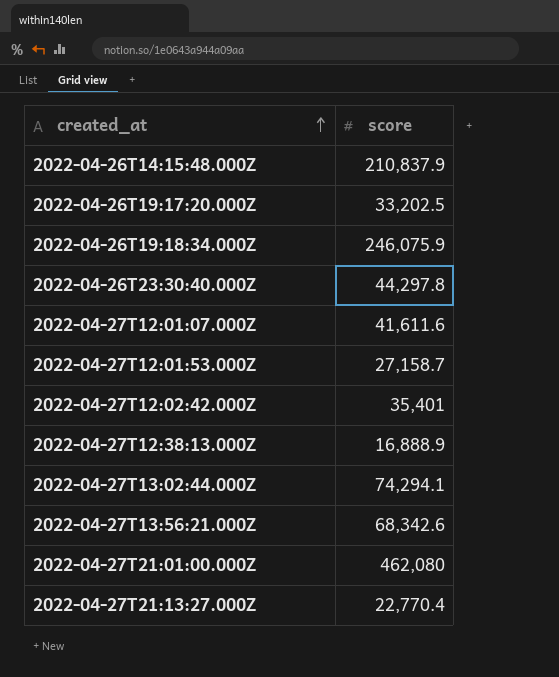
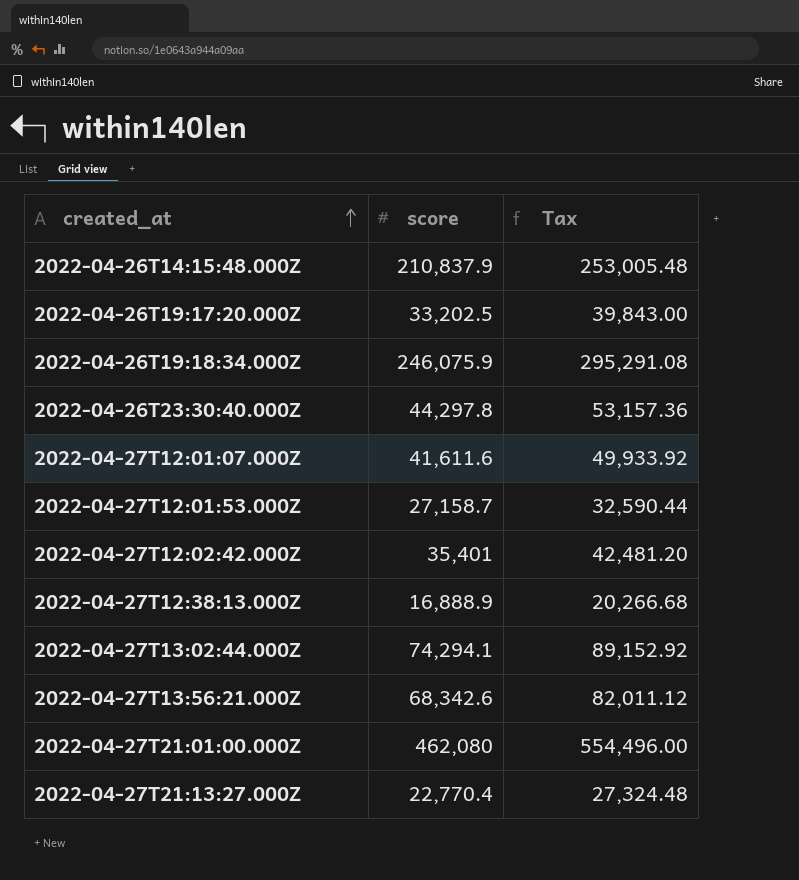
column Tax | formula: none -> [score] * 1.2

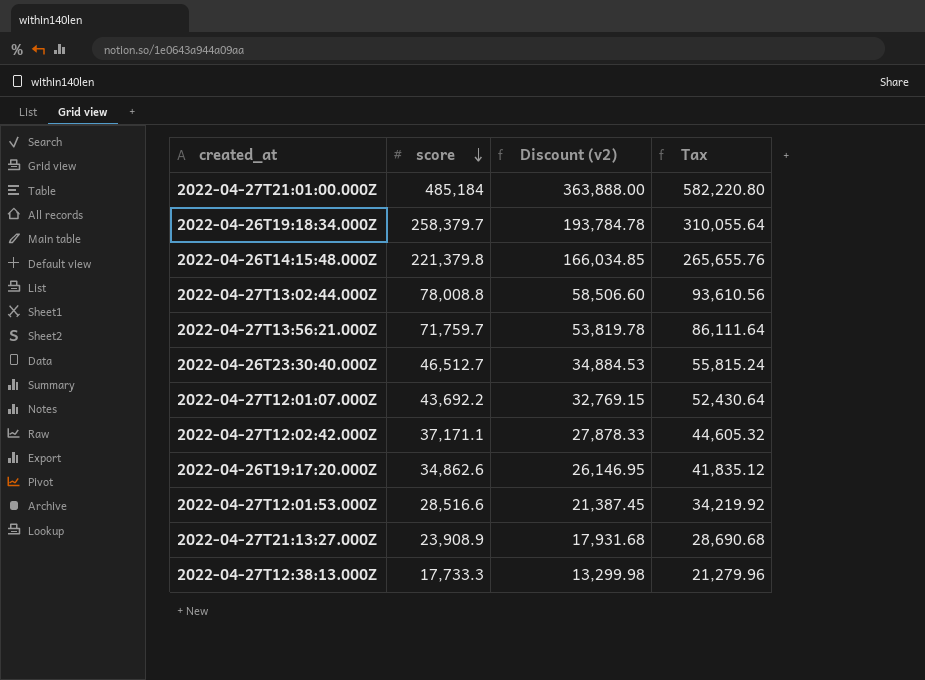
row order: created_at ascending -> score descending
column Discount (v2) | formula: none -> [score] * 0.75
2022-04-27T21:01:00.000Z | score: 462,080 -> 485,184
2022-04-27T21:01:00.000Z | Tax: 554,496.00 -> 582,220.80
2022-04-26T19:18:34.000Z | score: 246,075.9 -> 258,379.7
2022-04-26T19:18:34.000Z | Tax: 295,291.08 -> 310,055.64
2022-04-26T14:15:48.000Z | score: 210,837.9 -> 221,379.8
2022-04-26T14:15:48.000Z | Tax: 253,005.48 -> 265,655.76
2022-04-27T13:02:44.000Z | score: 74,294.1 -> 78,008.8
2022-04-27T13:02:44.000Z | Tax: 89,152.92 -> 93,610.56
2022-04-27T13:56:21.000Z | score: 68,342.6 -> 71,759.7
2022-04-27T13:56:21.000Z | Tax: 82,011.12 -> 86,111.64
2022-04-26T23:30:40.000Z | score: 44,297.8 -> 46,512.7
2022-04-26T23:30:40.000Z | Tax: 53,157.36 -> 55,815.24
2022-04-27T12:01:07.000Z | score: 41,611.6 -> 43,692.2
2022-04-27T12:01:07.000Z | Tax: 49,933.92 -> 52,430.64
2022-04-27T12:02:42.000Z | score: 35,401 -> 37,171.1
2022-04-27T12:02:42.000Z | Tax: 42,481.20 -> 44,605.32
2022-04-26T19:17:20.000Z | score: 33,202.5 -> 34,862.6
2022-04-26T19:17:20.000Z | Tax: 39,843.00 -> 41,835.12
2022-04-27T12:01:53.000Z | score: 27,158.7 -> 28,516.6
2022-04-27T12:01:53.000Z | Tax: 32,590.44 -> 34,219.92
2022-04-27T21:13:27.000Z | score: 22,770.4 -> 23,908.9
2022-04-27T21:13:27.000Z | Tax: 27,324.48 -> 28,690.68
2022-04-27T12:38:13.000Z | score: 16,888.9 -> 17,733.3
2022-04-27T12:38:13.000Z | Tax: 20,266.68 -> 21,279.96

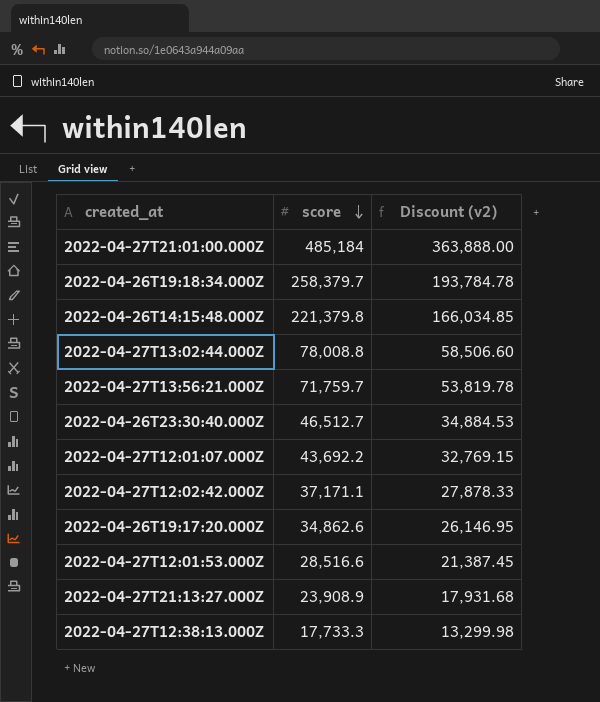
column Tax | formula: [score] * 1.2 -> none

